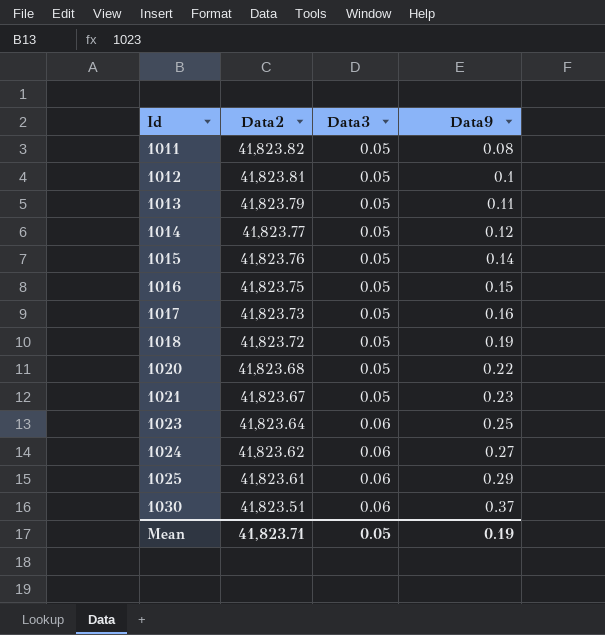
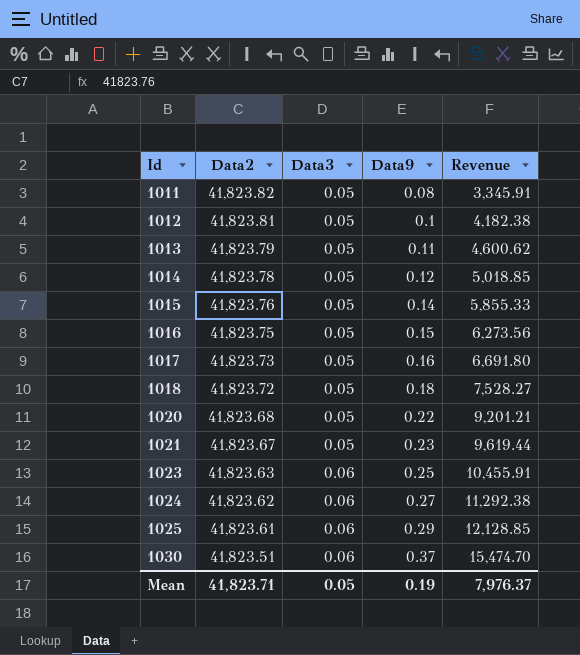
column Revenue | formula: none -> [Data2] * [Data9]
1014 | Data2: 41,823.77 -> 41,823.78
1018 | Data9: 0.19 -> 0.18
1023 | Data2: 41,823.64 -> 41,823.63

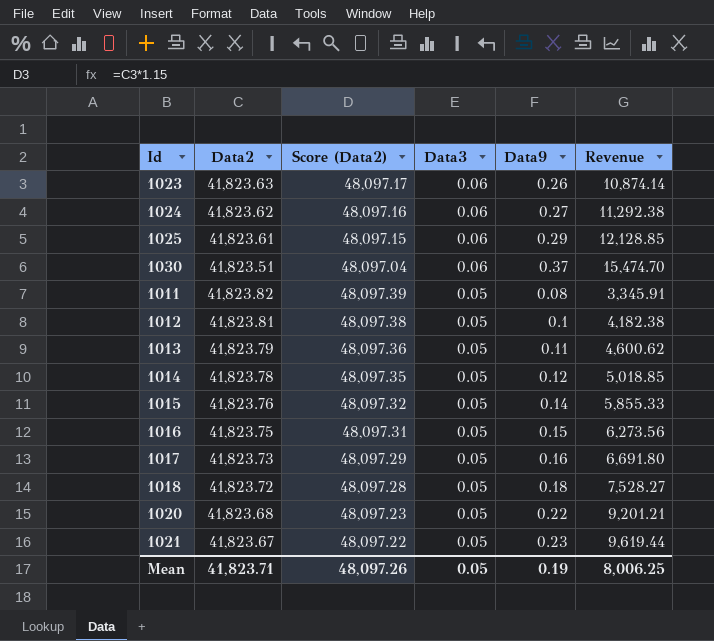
row order: Id ascending -> Data3 descending
column Score (Data2) | formula: none -> [Data2] * 1.15
1023 | Data9: 0.25 -> 0.26
1023 | Revenue: 10,455.91 -> 10,874.14
Mean | Revenue: 7,976.37 -> 8,006.25

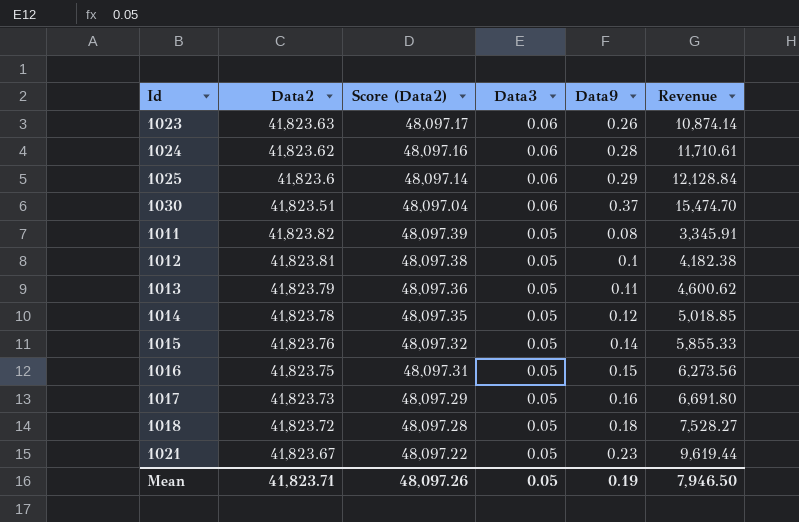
row 1020: 41,823.68 | 48,097.23 | 0.05 | 0.22 | 9,201.21 -> none
1024 | Data9: 0.27 -> 0.28
1024 | Revenue: 11,292.38 -> 11,710.61
1025 | Data2: 41,823.61 -> 41,823.6
1025 | Score (Data2): 48,097.15 -> 48,097.14
1025 | Revenue: 12,128.85 -> 12,128.84
Mean | Revenue: 8,006.25 -> 7,946.50

